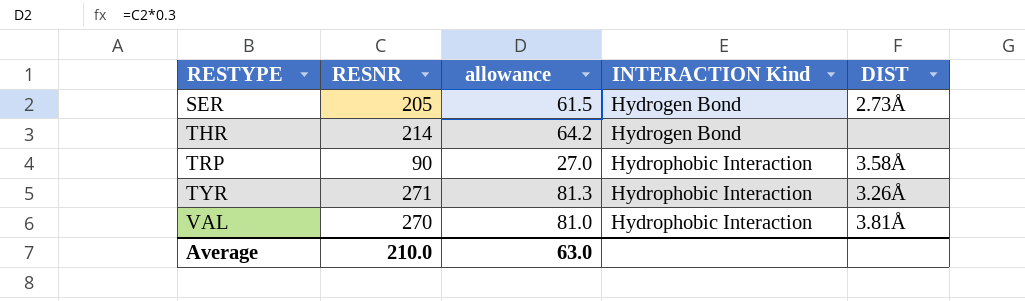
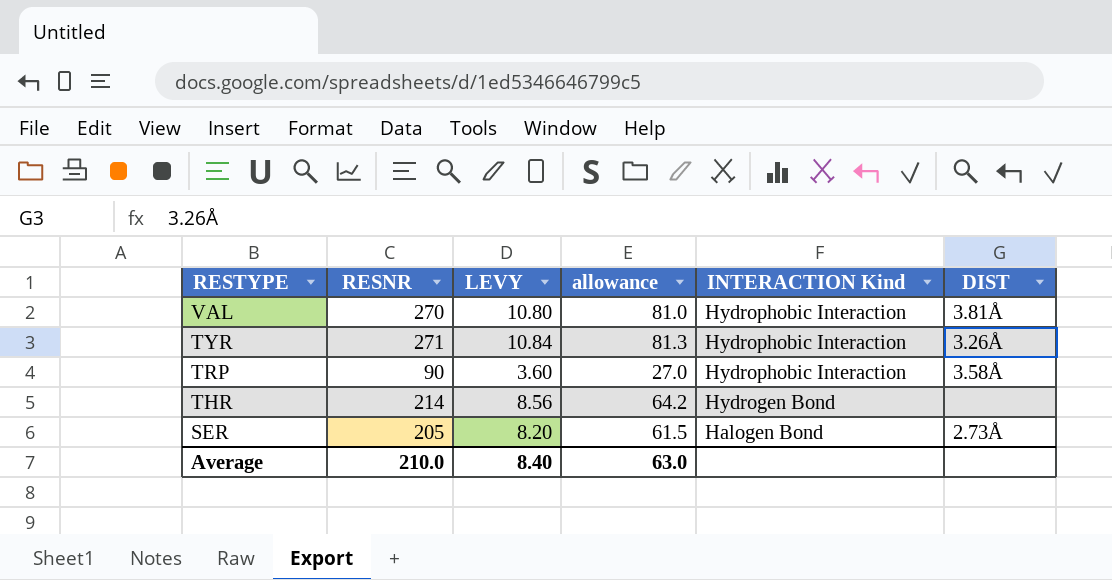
row order: RESTYPE ascending -> RESTYPE descending
column LEVY | formula: none -> [RESNR] * 0.04
SER | INTERACTION Kind: Hydrogen Bond -> Halogen Bond

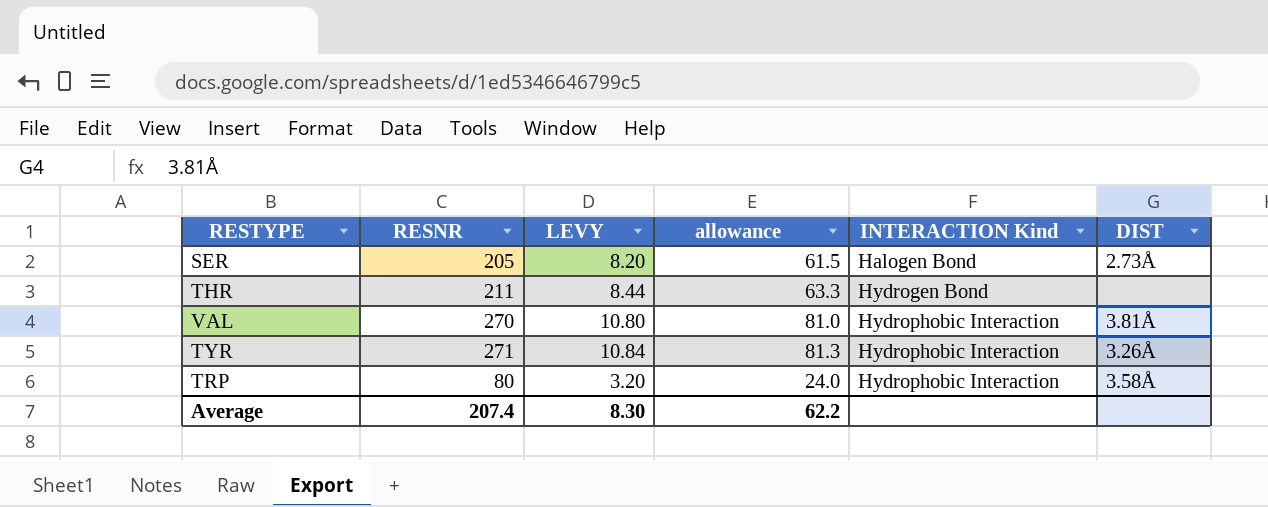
row order: RESTYPE descending -> INTERACTION Kind ascending
THR | RESNR: 214 -> 211
THR | LEVY: 8.56 -> 8.44
THR | allowance: 64.2 -> 63.3
TRP | RESNR: 90 -> 80
TRP | LEVY: 3.60 -> 3.20
TRP | allowance: 27.0 -> 24.0
Average | RESNR: 210.0 -> 207.4
Average | LEVY: 8.40 -> 8.30
Average | allowance: 63.0 -> 62.2

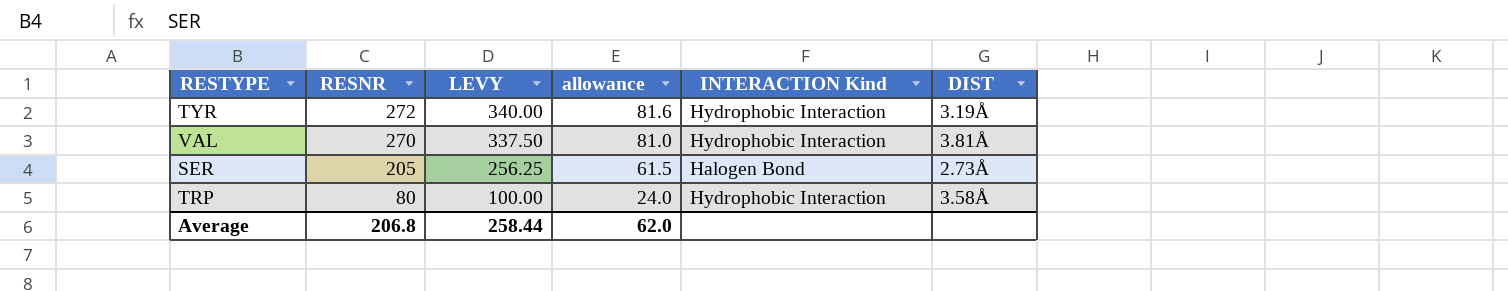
row order: INTERACTION Kind ascending -> RESNR descending
column LEVY | formula: [RESNR] * 0.04 -> [RESNR] * 1.25
row THR: 211 | 8.44 | 63.3 | Hydrogen Bond | none -> none
TYR | RESNR: 271 -> 272
TYR | allowance: 81.3 -> 81.6
TYR | DIST: 3.26Å -> 3.19Å
Average | RESNR: 207.4 -> 206.8
Average | LEVY: 8.30 -> 258.44
Average | allowance: 62.2 -> 62.0

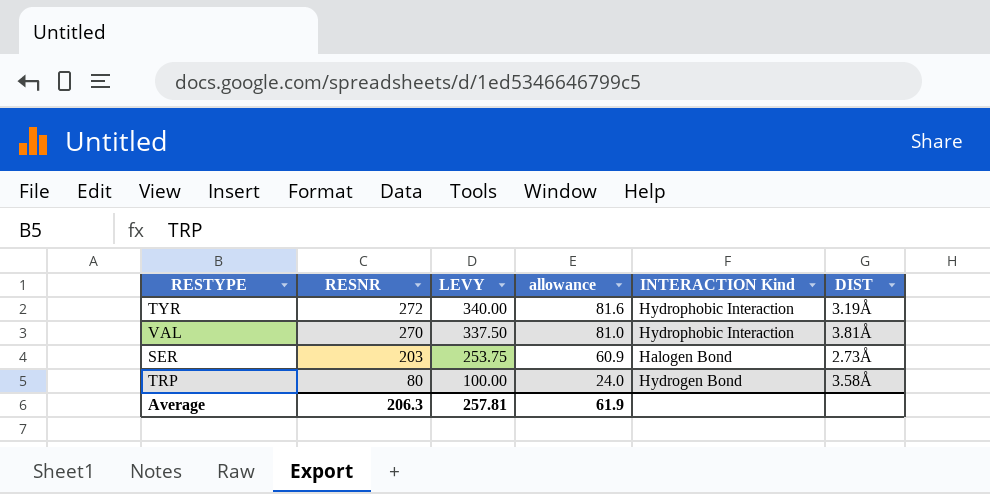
SER | RESNR: 205 -> 203
SER | LEVY: 256.25 -> 253.75
SER | allowance: 61.5 -> 60.9
TRP | INTERACTION Kind: Hydrophobic Interaction -> Hydrogen Bond
Average | RESNR: 206.8 -> 206.3
Average | LEVY: 258.44 -> 257.81
Average | allowance: 62.0 -> 61.9

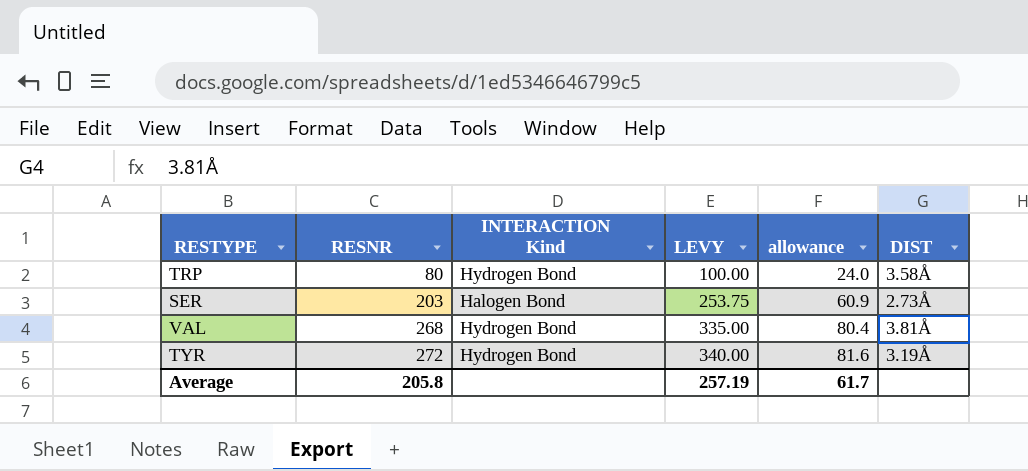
row order: RESNR descending -> RESNR ascending
column INTERACTION Kind | position: 5 -> 3
VAL | RESNR: 270 -> 268
VAL | INTERACTION Kind: Hydrophobic Interaction -> Hydrogen Bond
VAL | LEVY: 337.50 -> 335.00
VAL | allowance: 81.0 -> 80.4
TYR | INTERACTION Kind: Hydrophobic Interaction -> Hydrogen Bond
Average | RESNR: 206.3 -> 205.8
Average | LEVY: 257.81 -> 257.19
Average | allowance: 61.9 -> 61.7

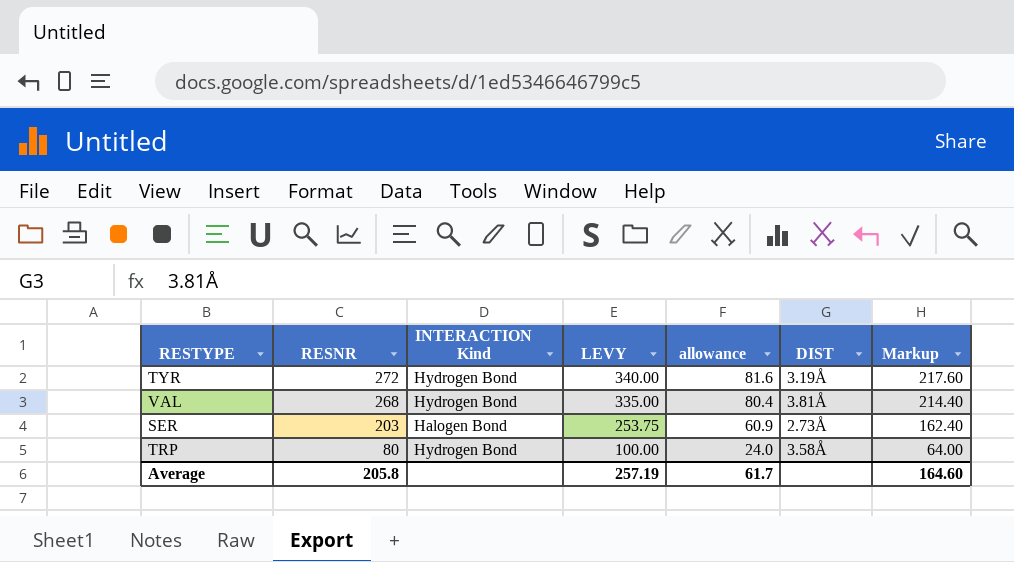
row order: RESNR ascending -> RESNR descending
column Markup | formula: none -> [RESNR] * 0.8

